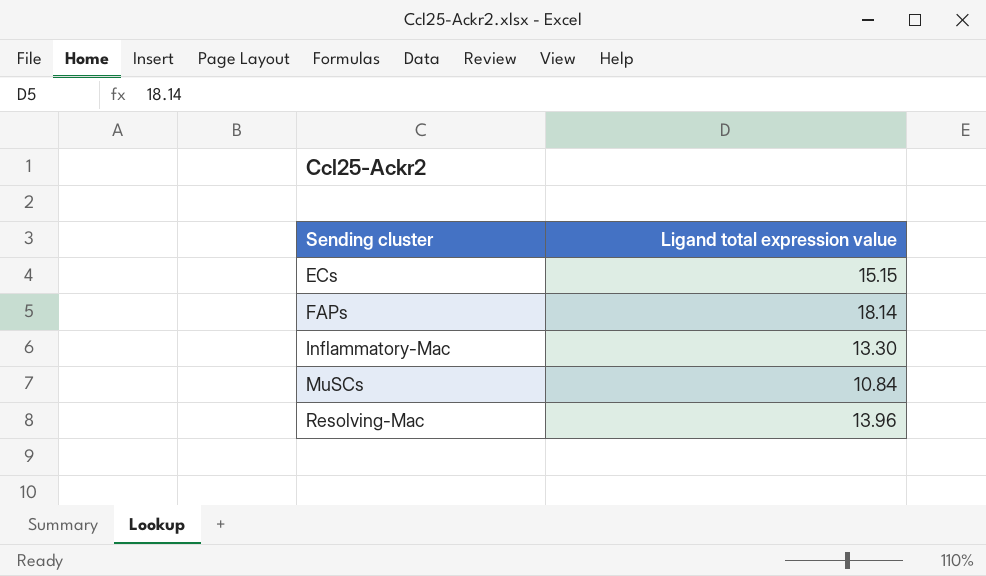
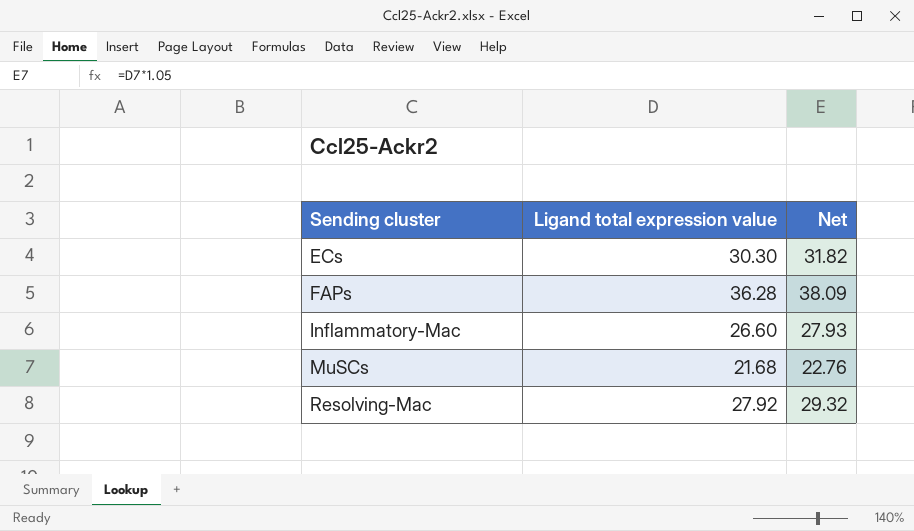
column Net | formula: none -> [Ligand total expression value] * 1.05
ECs | Ligand total expression value: 15.15 -> 30.30
FAPs | Ligand total expression value: 18.14 -> 36.28
Inflammatory-Mac | Ligand total expression value: 13.30 -> 26.60
MuSCs | Ligand total expression value: 10.84 -> 21.68
Resolving-Mac | Ligand total expression value: 13.96 -> 27.92

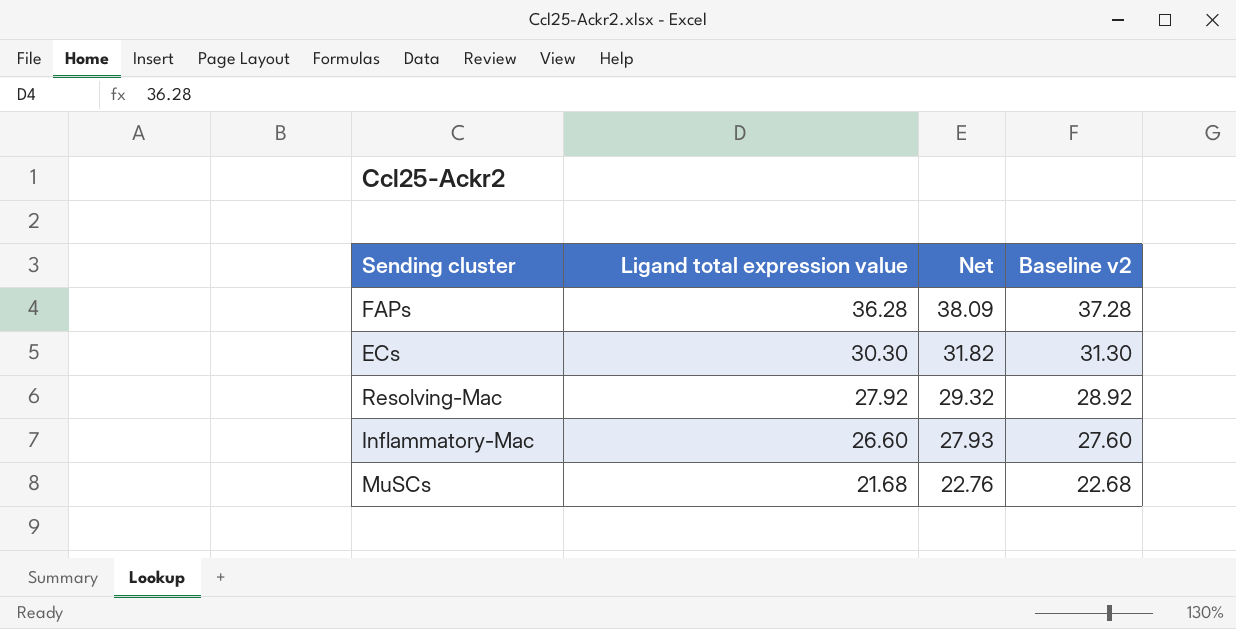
row order: Sending cluster ascending -> Ligand total expression value descending
column Baseline v2 | formula: none -> [Ligand total expression value] + 1

